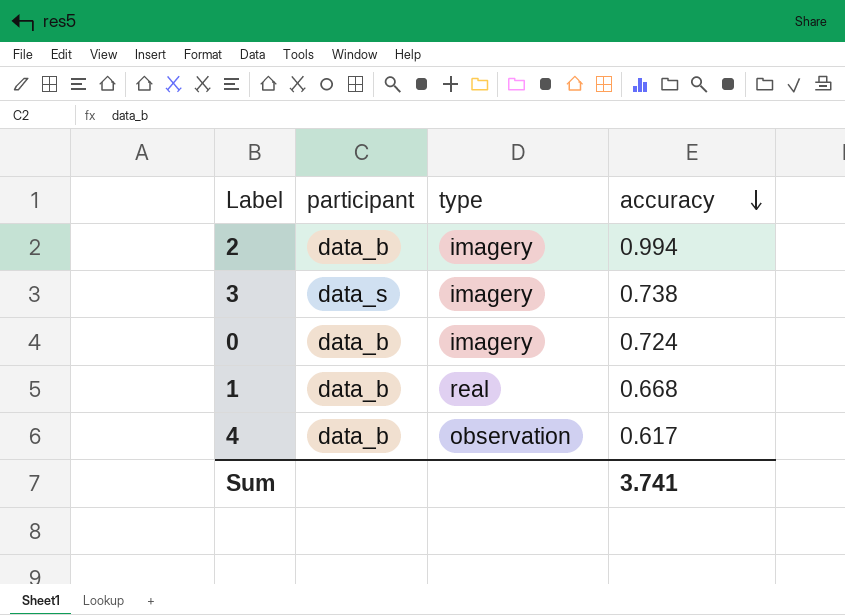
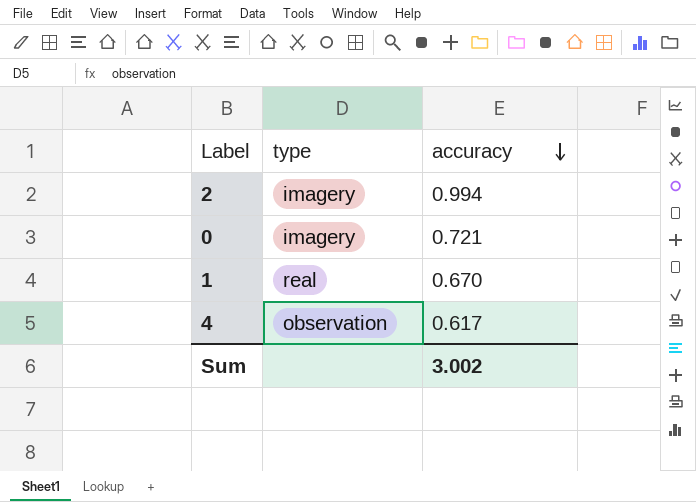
column participant | position: 2 -> none
row 3: data_s | imagery | 0.738 -> none
0 | accuracy: 0.724 -> 0.721
1 | accuracy: 0.668 -> 0.670
Sum | accuracy: 3.741 -> 3.002

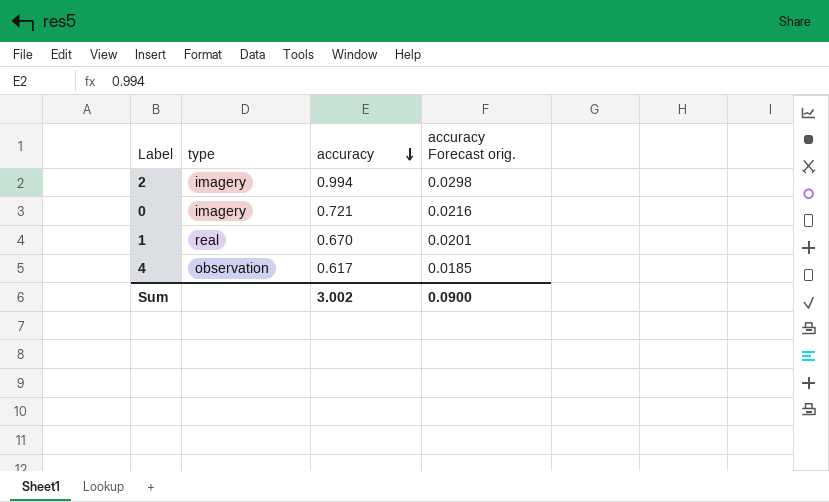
column accuracy Forecast orig. | formula: none -> [accuracy] * 0.03

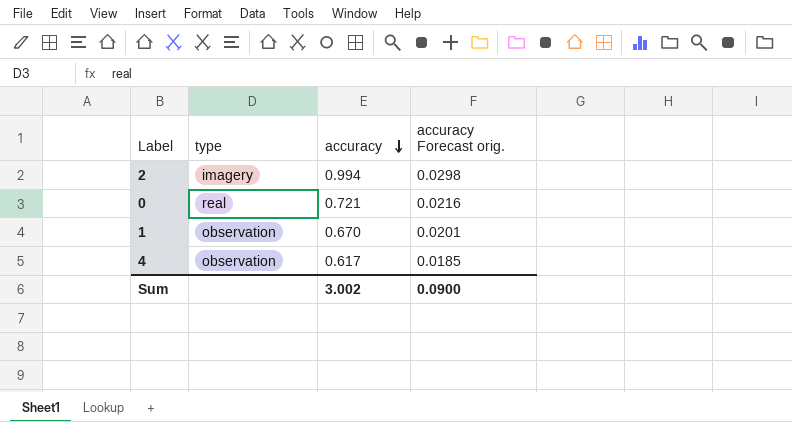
0 | type: imagery -> real
1 | type: real -> observation

